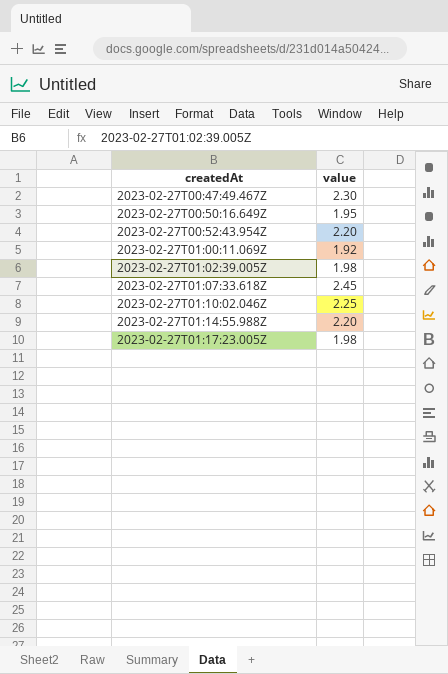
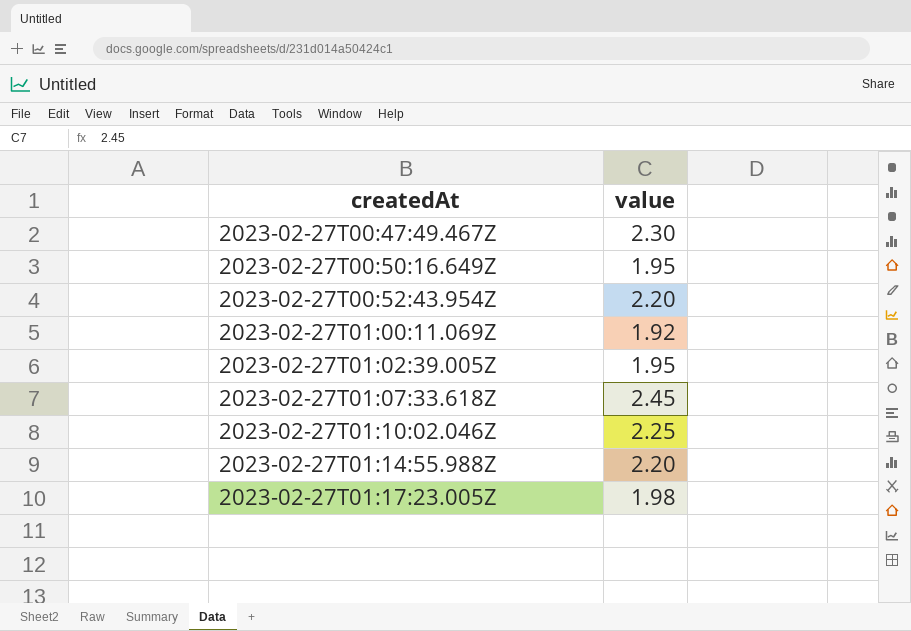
2023-02-27T01:02:39.005Z | value: 1.98 -> 1.95

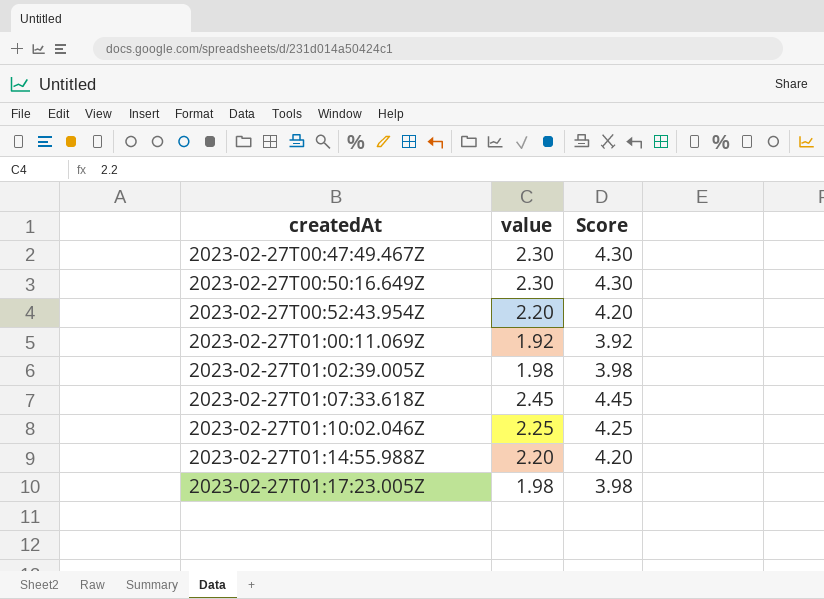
column Score | formula: none -> [value] + 2
2023-02-27T00:50:16.649Z | value: 1.95 -> 2.30
2023-02-27T01:02:39.005Z | value: 1.95 -> 1.98

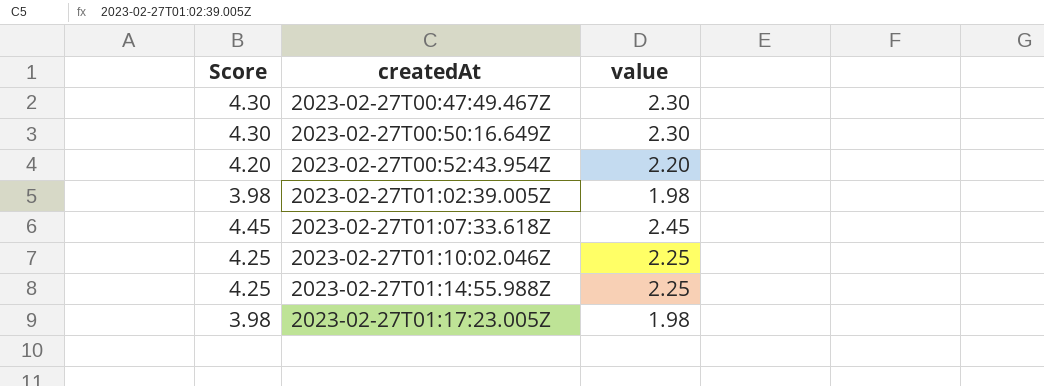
column Score | position: 3 -> 1
row 2023-02-27T01:00:11.069Z: 1.92 | 3.92 -> none
2023-02-27T01:14:55.988Z | Score: 4.20 -> 4.25
2023-02-27T01:14:55.988Z | value: 2.20 -> 2.25

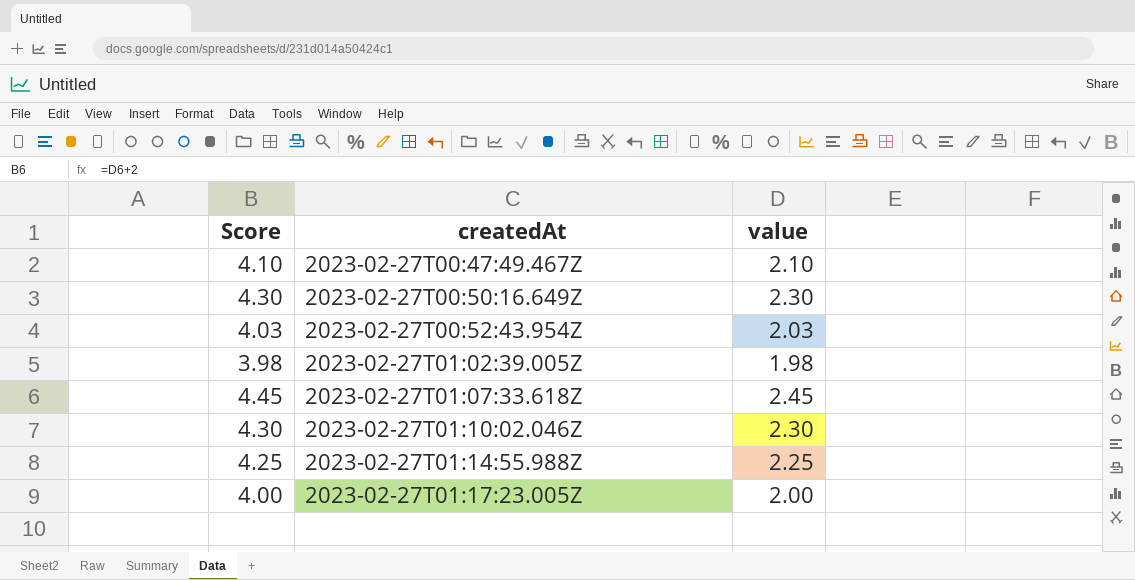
2023-02-27T00:47:49.467Z | Score: 4.30 -> 4.10
2023-02-27T00:47:49.467Z | value: 2.30 -> 2.10
2023-02-27T00:52:43.954Z | Score: 4.20 -> 4.03
2023-02-27T00:52:43.954Z | value: 2.20 -> 2.03
2023-02-27T01:10:02.046Z | Score: 4.25 -> 4.30
2023-02-27T01:10:02.046Z | value: 2.25 -> 2.30
2023-02-27T01:17:23.005Z | Score: 3.98 -> 4.00
2023-02-27T01:17:23.005Z | value: 1.98 -> 2.00

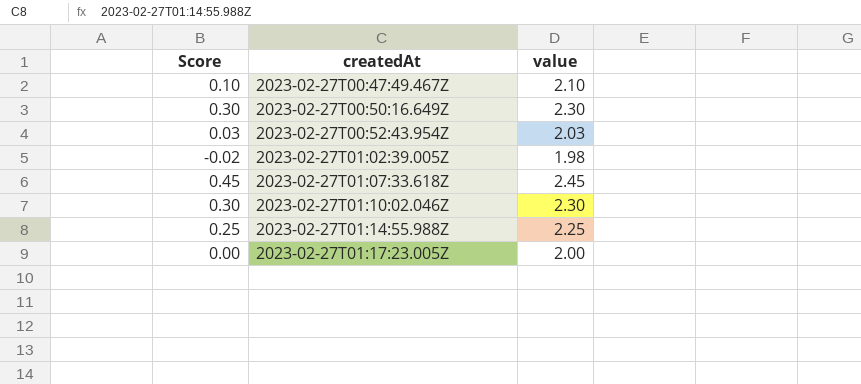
column Score | formula: [value] + 2 -> [value] - 2

